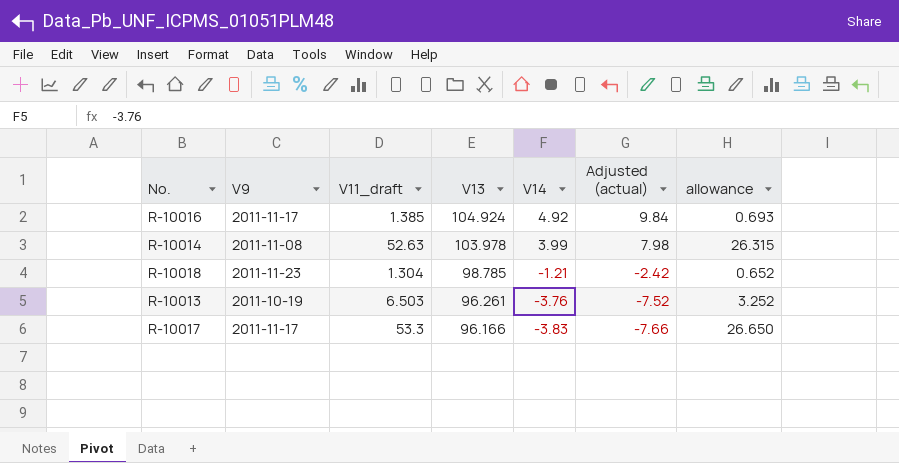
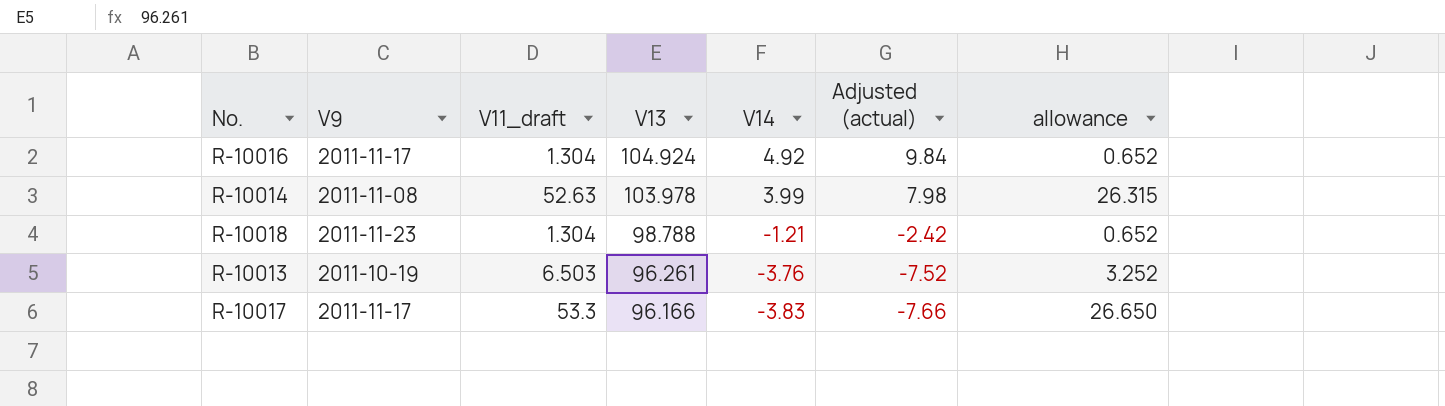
R-10016 | V11_draft: 1.385 -> 1.304
R-10016 | allowance: 0.693 -> 0.652
R-10018 | V13: 98.785 -> 98.788

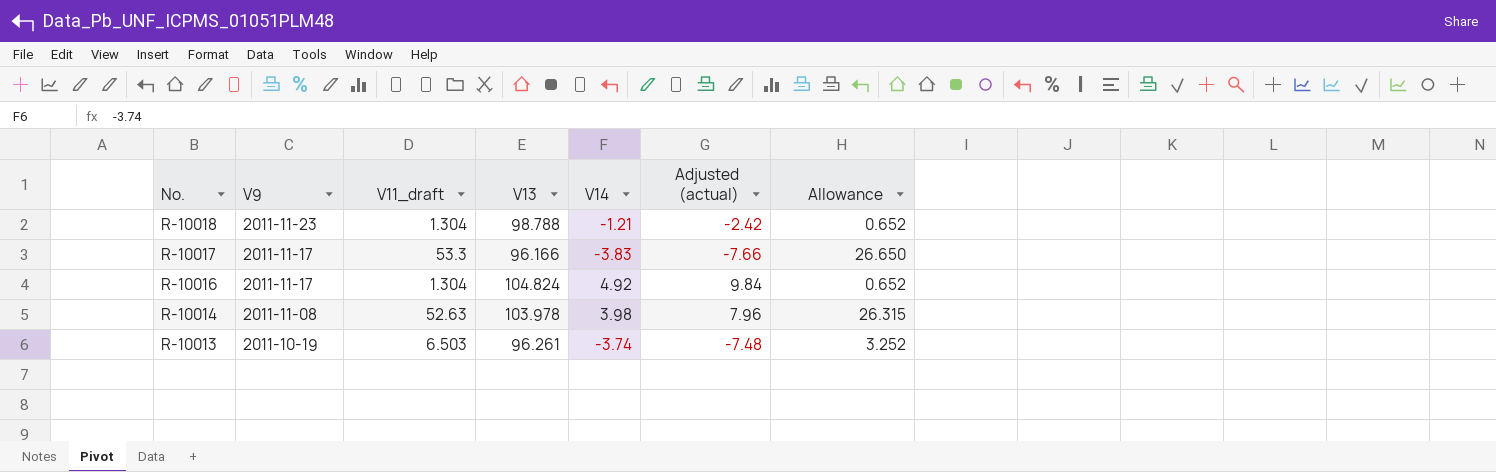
row order: V13 descending -> No. descending
column name: allowance -> Allowance
R-10016 | V13: 104.924 -> 104.824
R-10014 | V14: 3.99 -> 3.98
R-10014 | Adjusted (actual): 7.98 -> 7.96
R-10013 | V14: -3.76 -> -3.74
R-10013 | Adjusted (actual): -7.52 -> -7.48

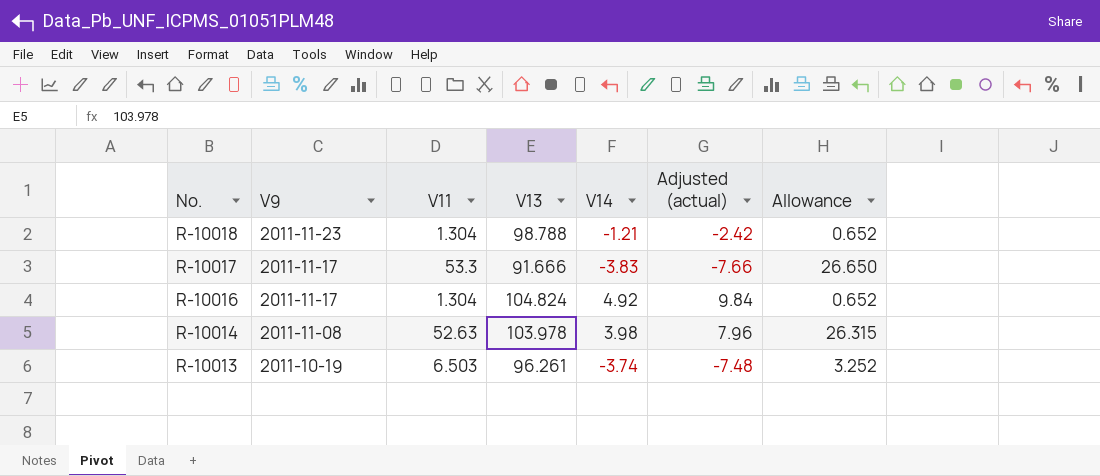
column name: V11_draft -> V11
R-10017 | V13: 96.166 -> 91.666

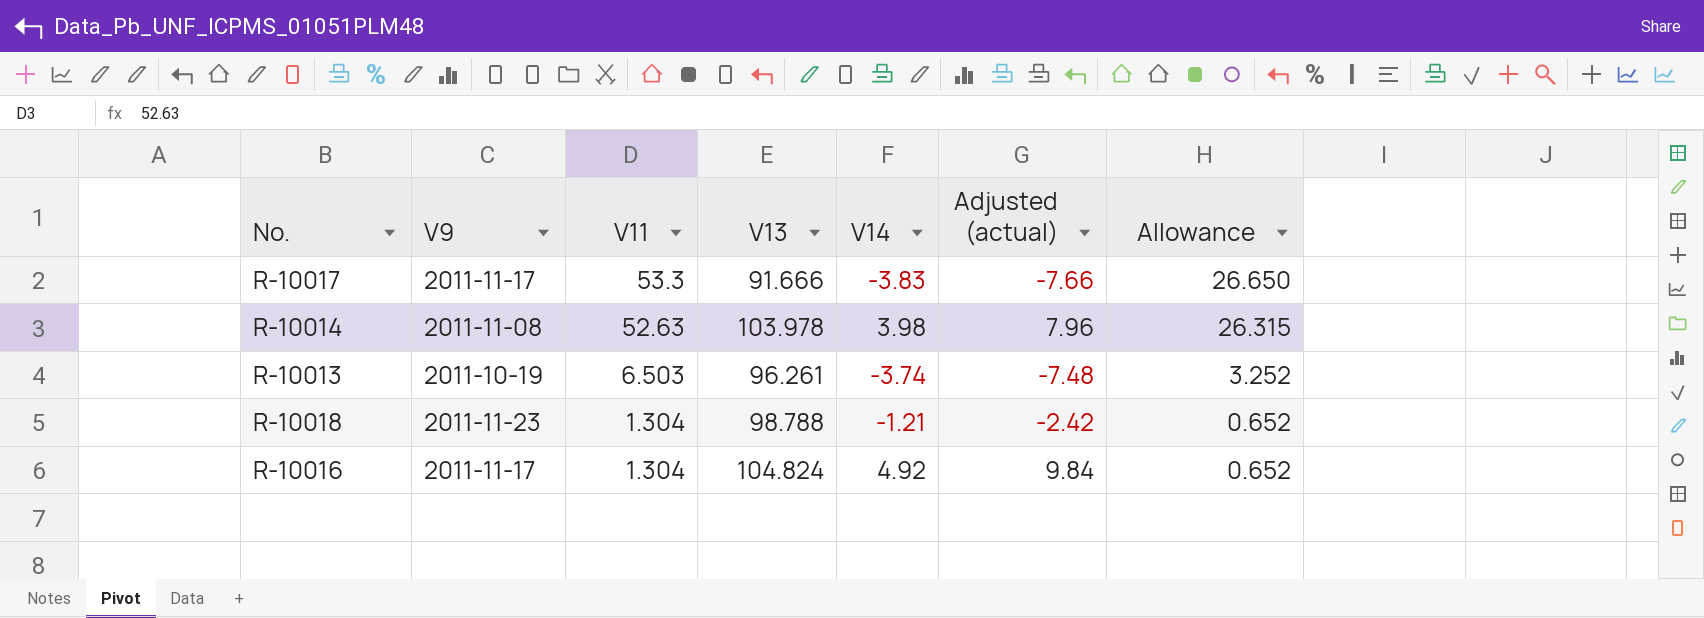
row order: No. descending -> V11 descending

